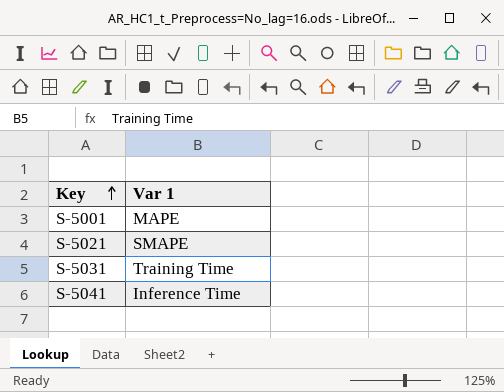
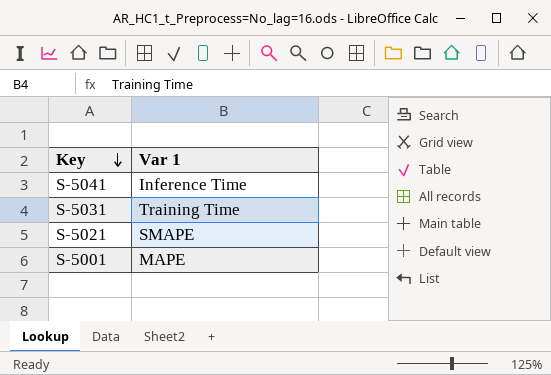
row order: Key ascending -> Key descending

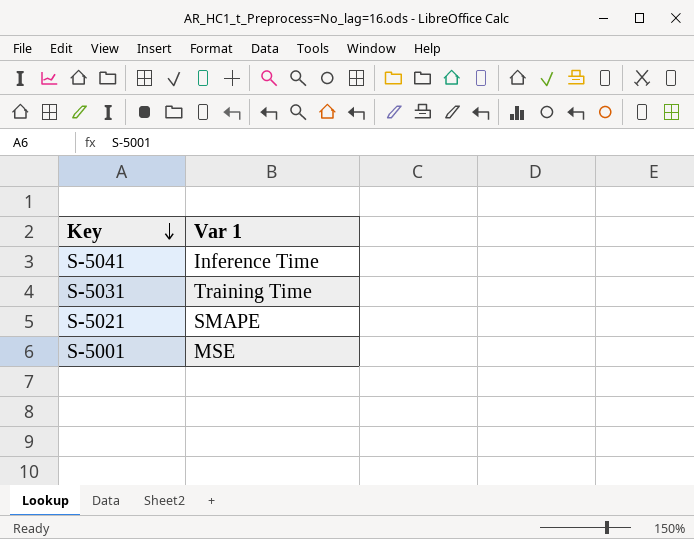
S-5001 | Var 1: MAPE -> MSE

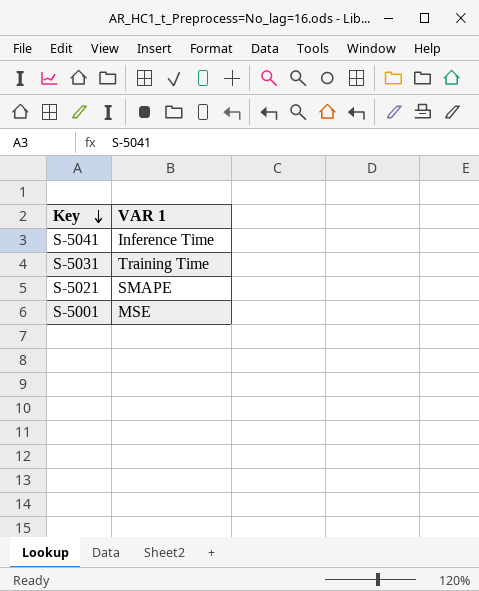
column name: Var 1 -> VAR 1

